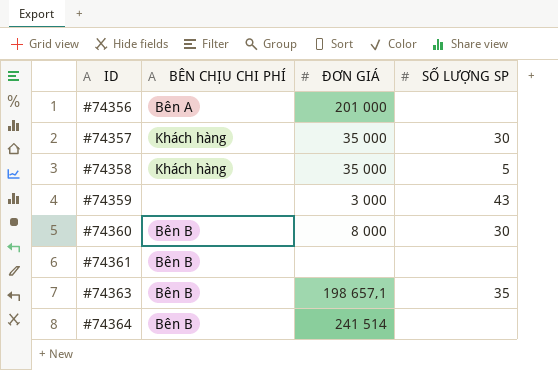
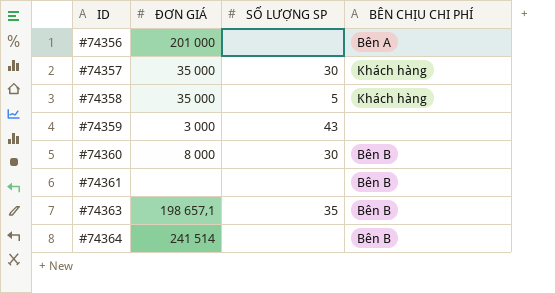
column BÊN CHỊU CHI PHÍ | position: 2 -> 4

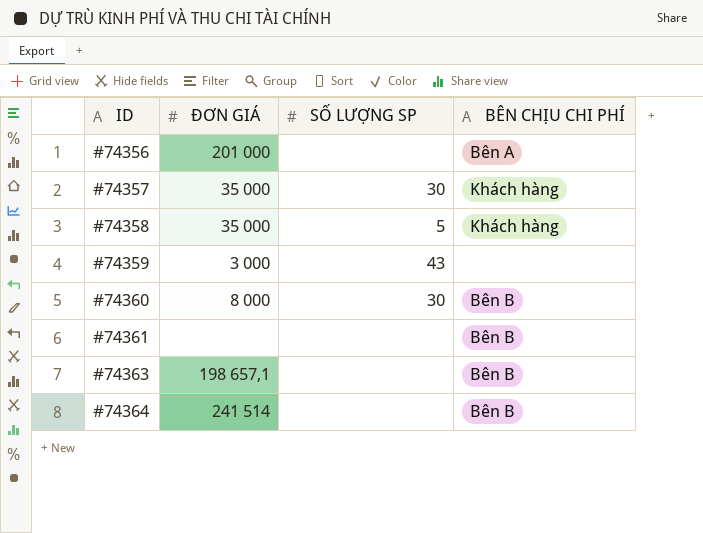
#74363 | SỐ LƯỢNG SP: 35 -> none

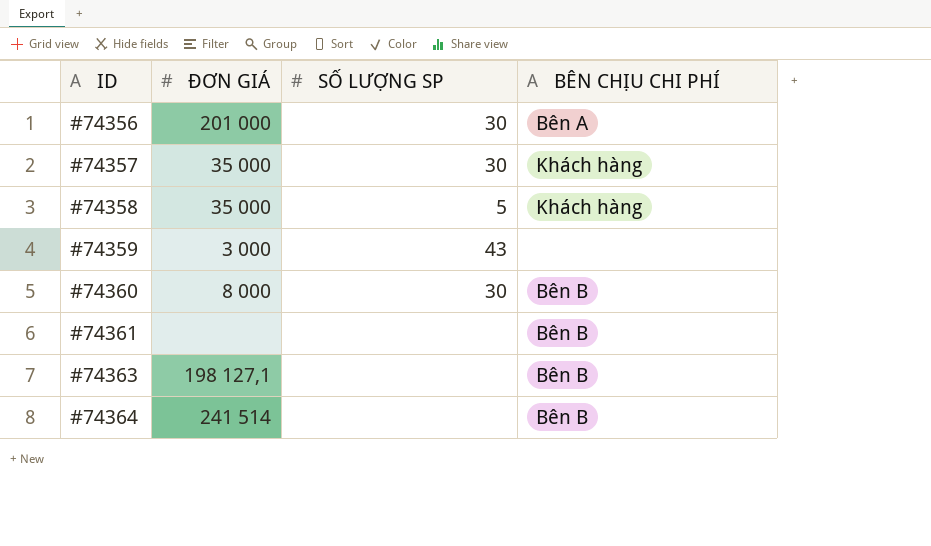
#74356 | SỐ LƯỢNG SP: none -> 30
#74363 | ĐƠN GIÁ: 198 657,1 -> 198 127,1

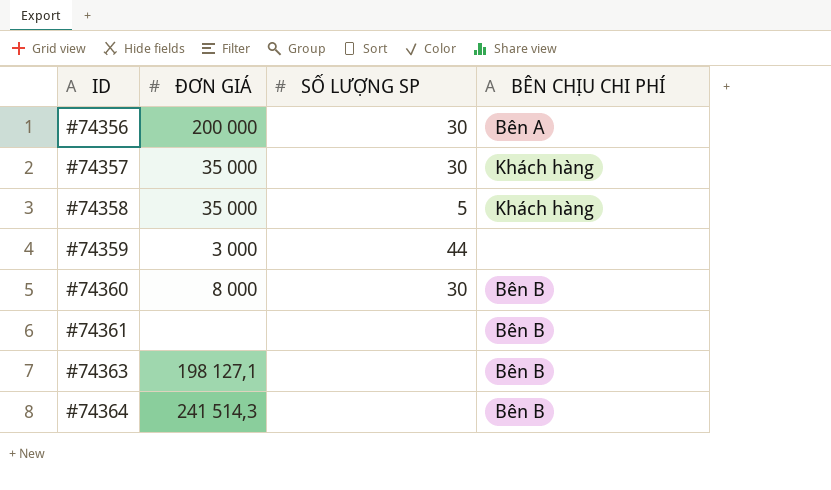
#74356 | ĐƠN GIÁ: 201 000 -> 200 000
#74359 | SỐ LƯỢNG SP: 43 -> 44
#74364 | ĐƠN GIÁ: 241 514 -> 241 514,3

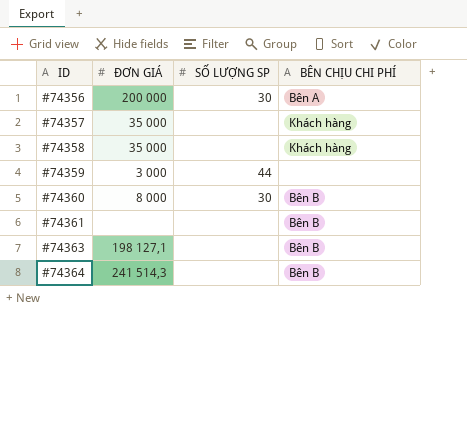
#74357 | SỐ LƯỢNG SP: 30 -> none
#74358 | SỐ LƯỢNG SP: 5 -> none

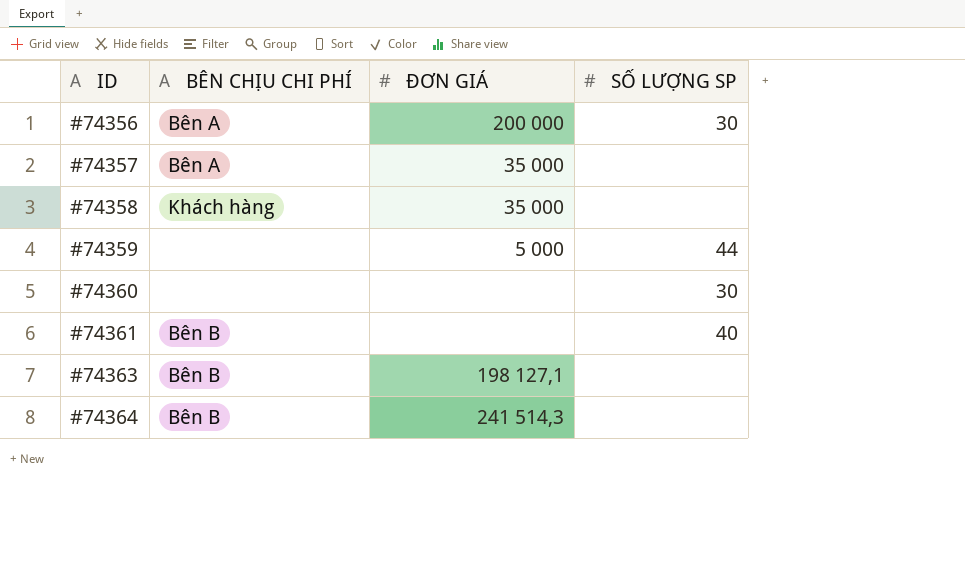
column BÊN CHỊU CHI PHÍ | position: 4 -> 2
#74357 | BÊN CHỊU CHI PHÍ: Khách hàng -> Bên A
#74359 | ĐƠN GIÁ: 3 000 -> 5 000
#74360 | BÊN CHỊU CHI PHÍ: Bên B -> none
#74360 | ĐƠN GIÁ: 8 000 -> none
#74361 | SỐ LƯỢNG SP: none -> 40

